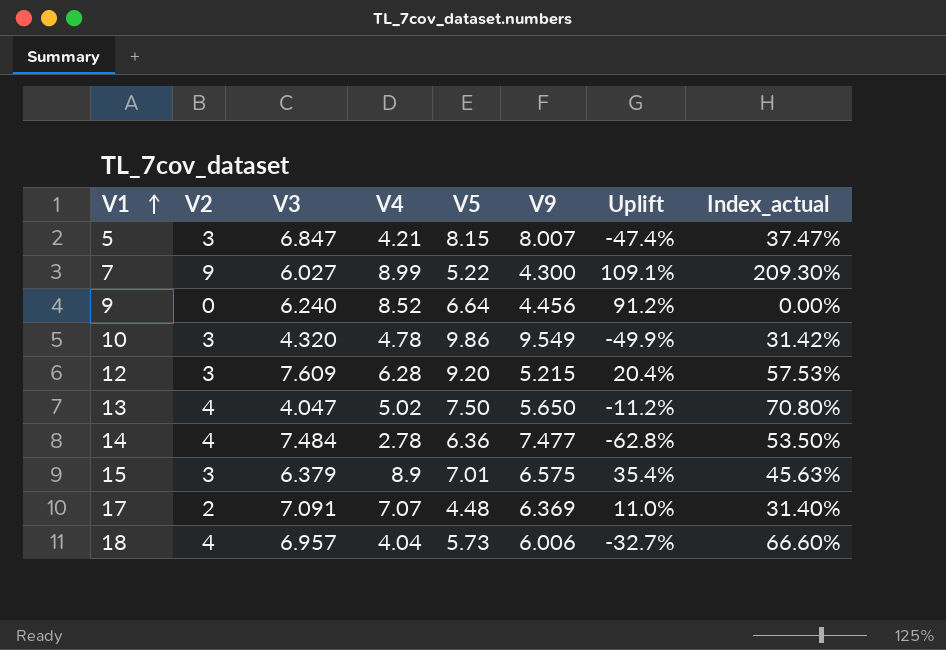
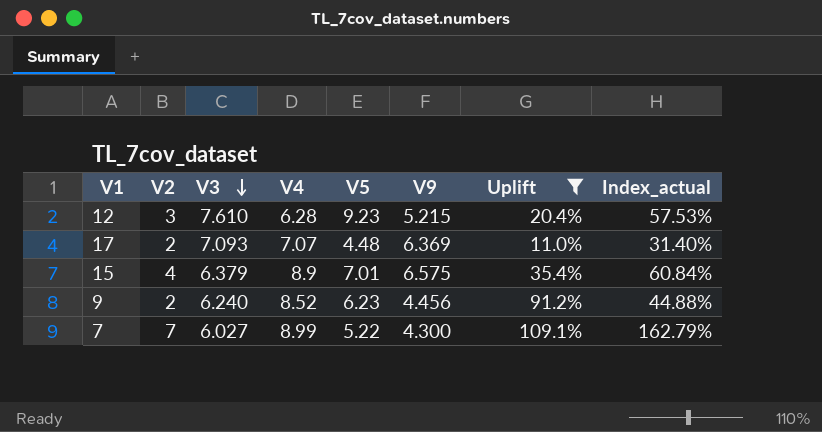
filter: none -> Uplift >= 11.0%
row order: V1 ascending -> V3 descending
12 | V3: 7.609 -> 7.610
12 | V5: 9.20 -> 9.23
17 | V3: 7.091 -> 7.093
15 | V2: 3 -> 4
15 | Index_actual: 45.63% -> 60.84%
9 | V2: 0 -> 2
9 | V5: 6.64 -> 6.23
9 | Index_actual: 0.00% -> 44.88%
7 | V2: 9 -> 7
7 | Index_actual: 209.30% -> 162.79%

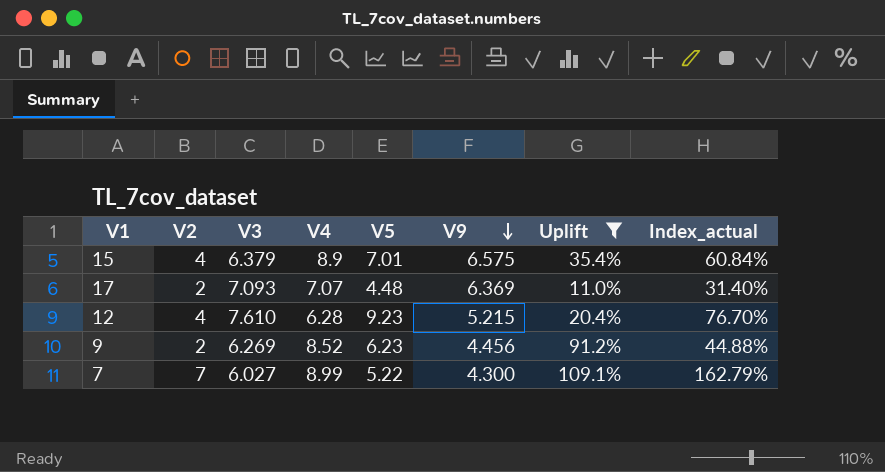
row order: V3 descending -> V9 descending
12 | V2: 3 -> 4
12 | Index_actual: 57.53% -> 76.70%
9 | V3: 6.240 -> 6.269

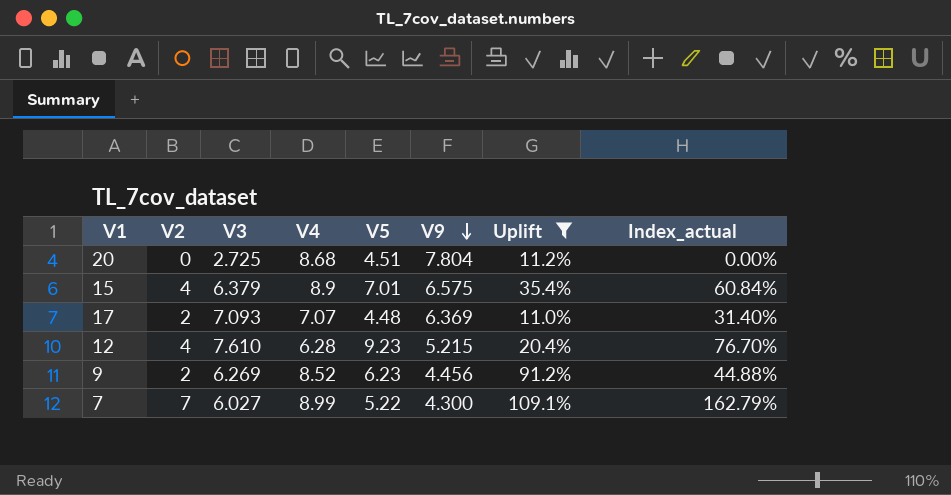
row 20: none -> 0 | 2.725 | 8.68 | 4.51 | 7.804 | 11.2% | 0.00%

